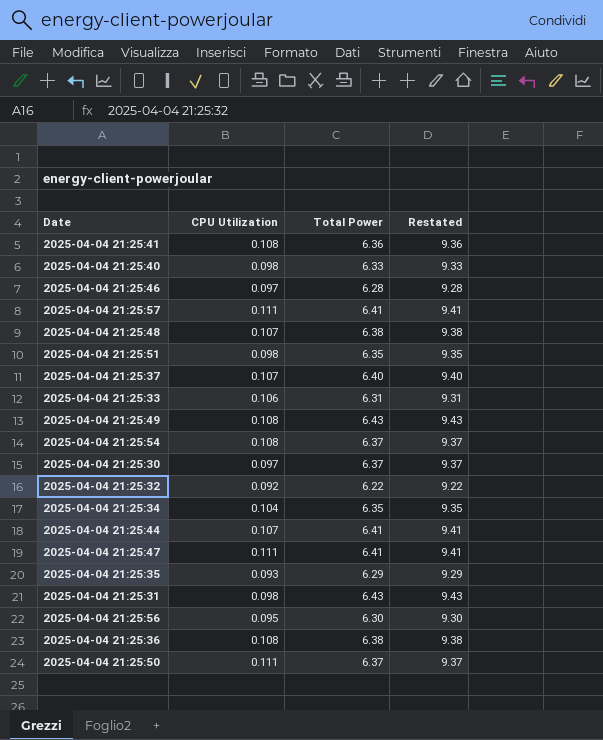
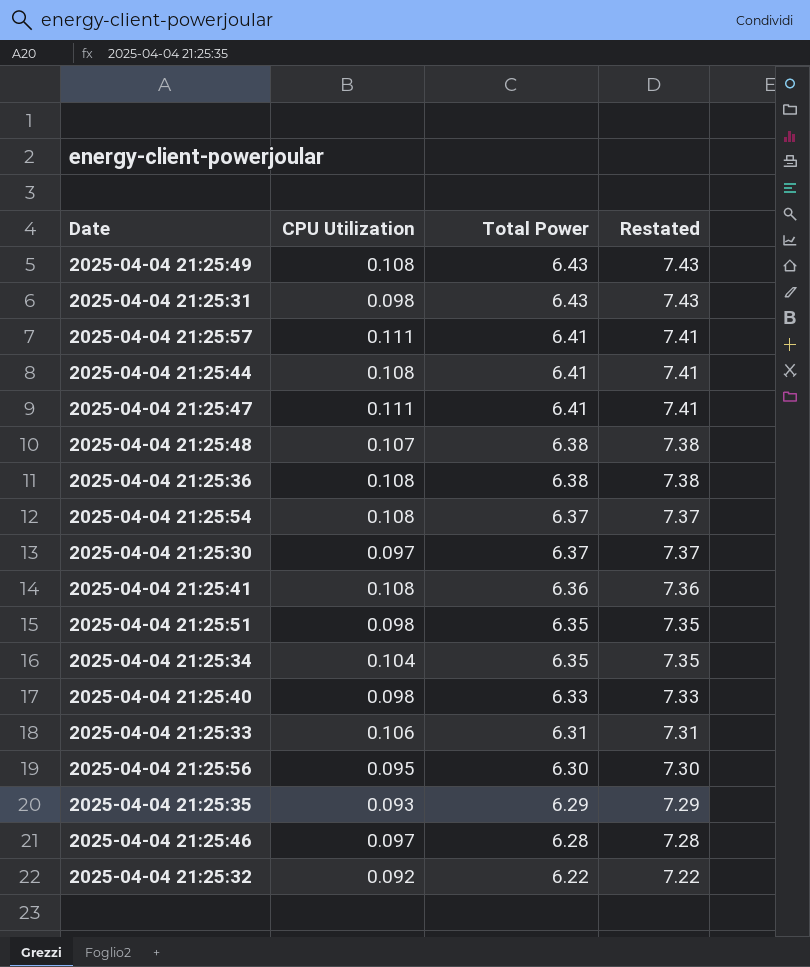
row order: none -> Total Power descending
column Restated | formula: [Total Power] + 3 -> [Total Power] + 1
row 2025-04-04 21:25:37: 0.107 | 6.40 | 9.40 -> none
row 2025-04-04 21:25:50: 0.111 | 6.37 | 9.37 -> none
2025-04-04 21:25:44 | CPU Utilization: 0.107 -> 0.108

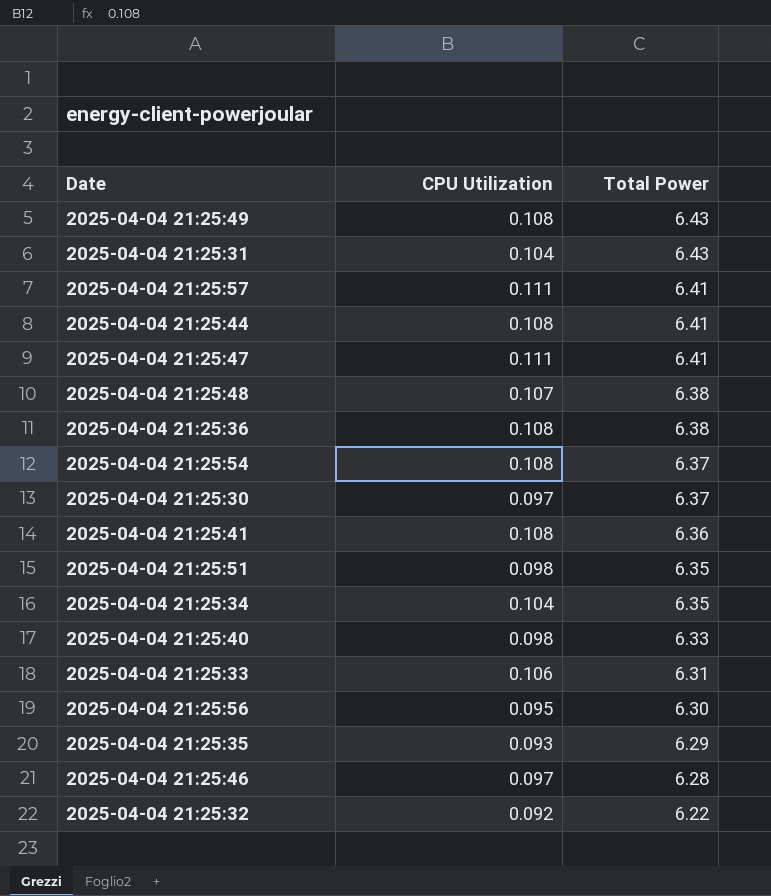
column Restated | formula: [Total Power] + 1 -> none
2025-04-04 21:25:31 | CPU Utilization: 0.098 -> 0.104

